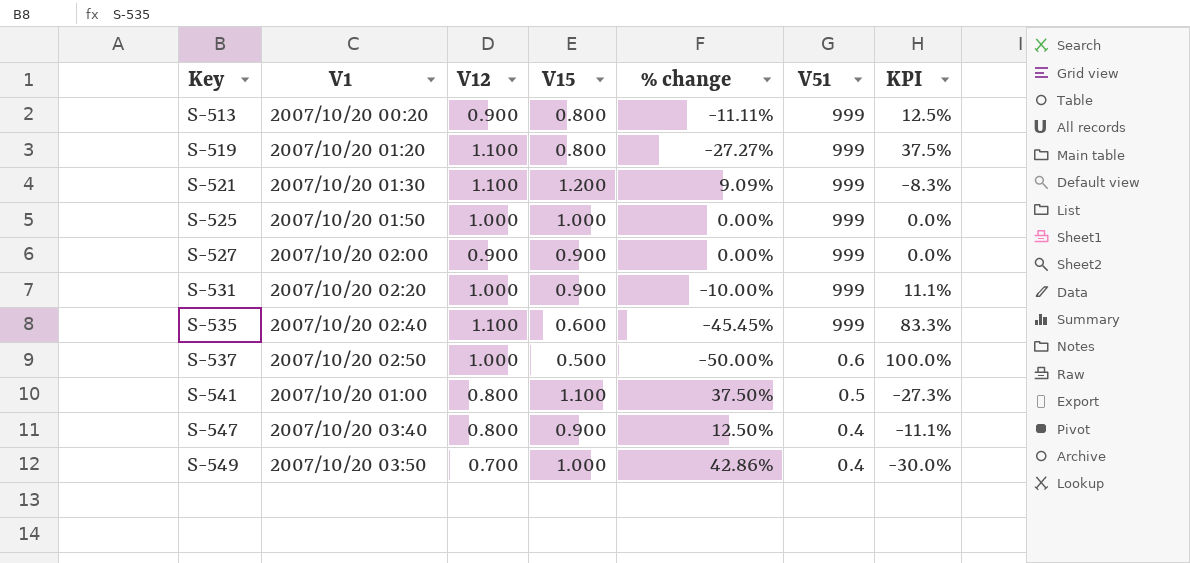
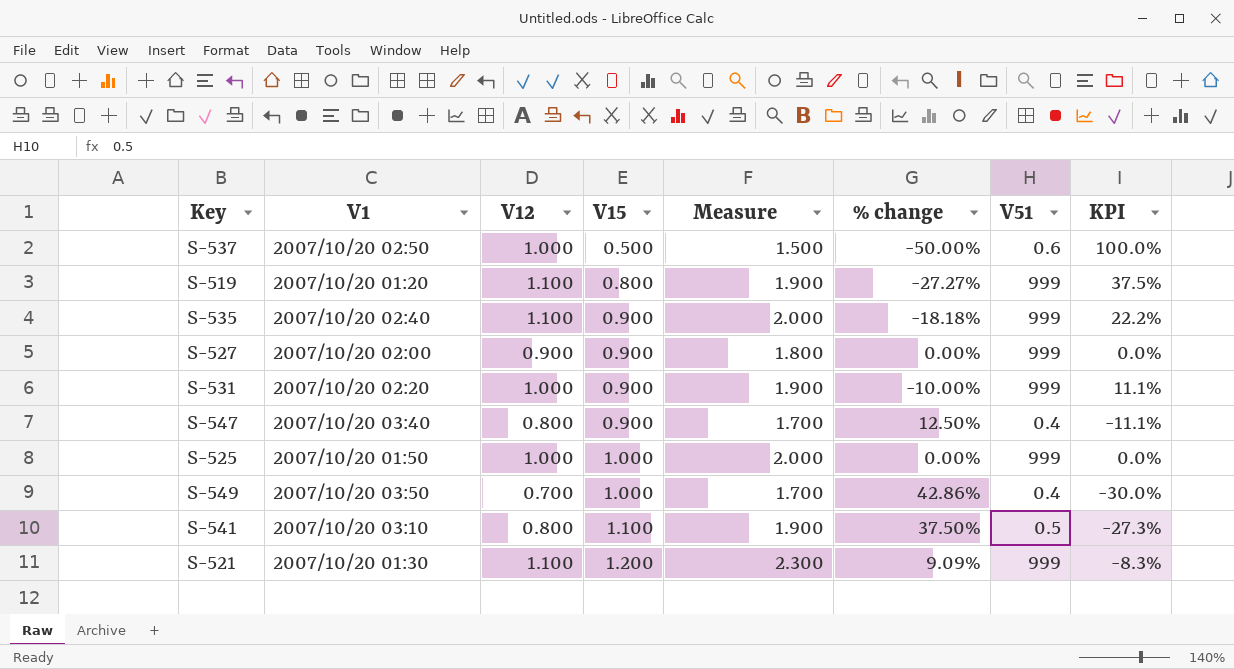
row order: Key ascending -> V15 ascending
column Measure | formula: none -> [V12] + [V15]
row S-513: 2007/10/20 00:20 | 0.900 | 0.800 | -11.11% | 999 | 12.5% -> none
S-535 | V15: 0.600 -> 0.900
S-535 | % change: -45.45% -> -18.18%
S-535 | KPI: 83.3% -> 22.2%
S-541 | V1: 2007/10/20 01:00 -> 2007/10/20 03:10

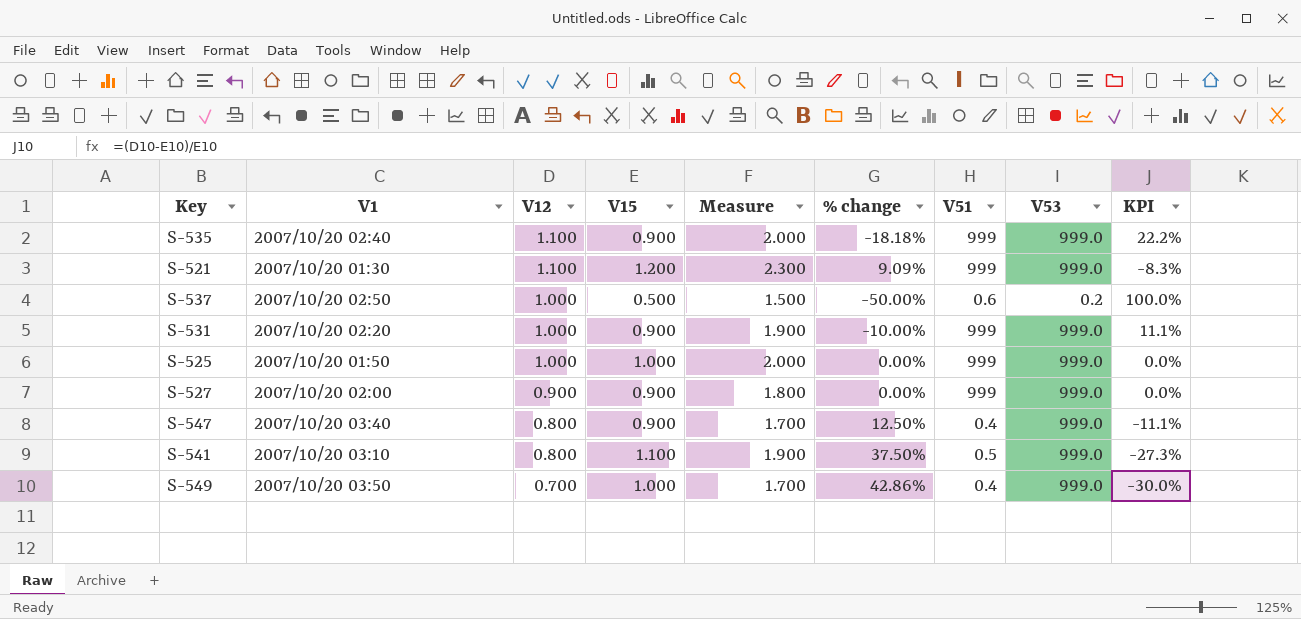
row order: V15 ascending -> V12 descending
column V53 | position: none -> 8
row S-519: 2007/10/20 01:20 | 1.100 | 0.800 | 1.900 | -27.27% | 999 | 37.5% -> none

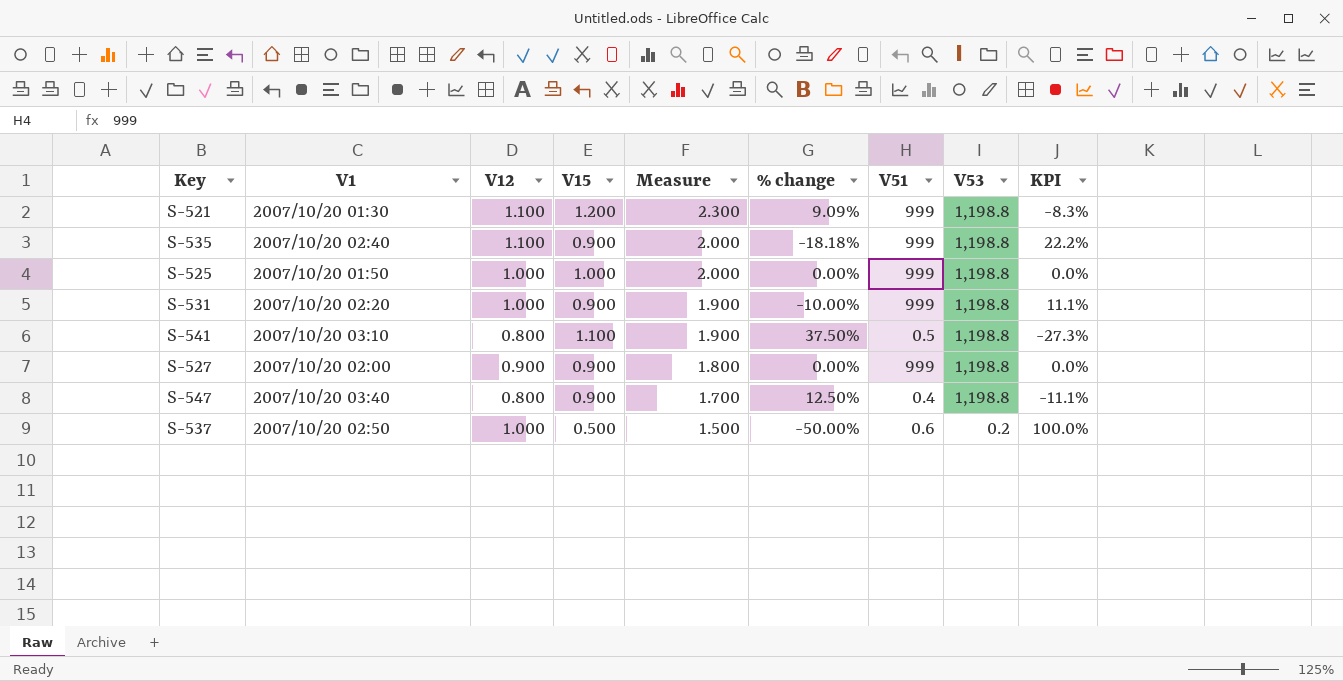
row order: V12 descending -> Measure descending
row S-549: 2007/10/20 03:50 | 0.700 | 1.000 | 1.700 | 42.86% | 0.4 | 999.0 | -30.0% -> none
S-521 | V53: 999.0 -> 1,198.8
S-535 | V53: 999.0 -> 1,198.8
S-525 | V53: 999.0 -> 1,198.8
S-531 | V53: 999.0 -> 1,198.8
S-541 | V53: 999.0 -> 1,198.8
S-527 | V53: 999.0 -> 1,198.8
S-547 | V53: 999.0 -> 1,198.8

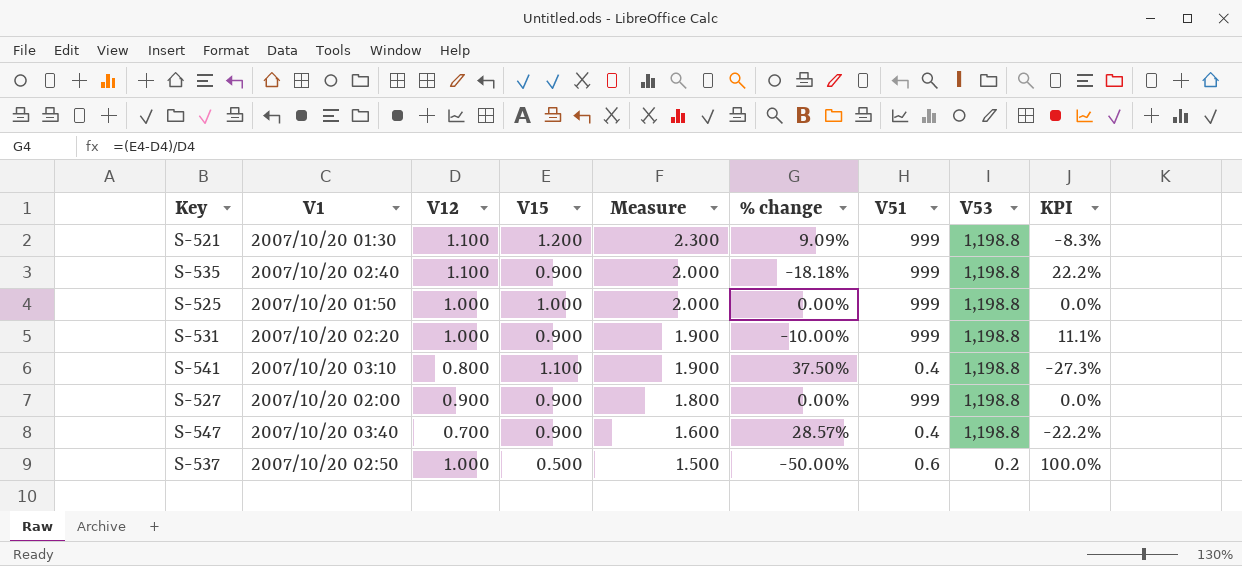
S-541 | V51: 0.5 -> 0.4
S-547 | V12: 0.800 -> 0.700
S-547 | Measure: 1.700 -> 1.600
S-547 | % change: 12.50% -> 28.57%
S-547 | KPI: -11.1% -> -22.2%

